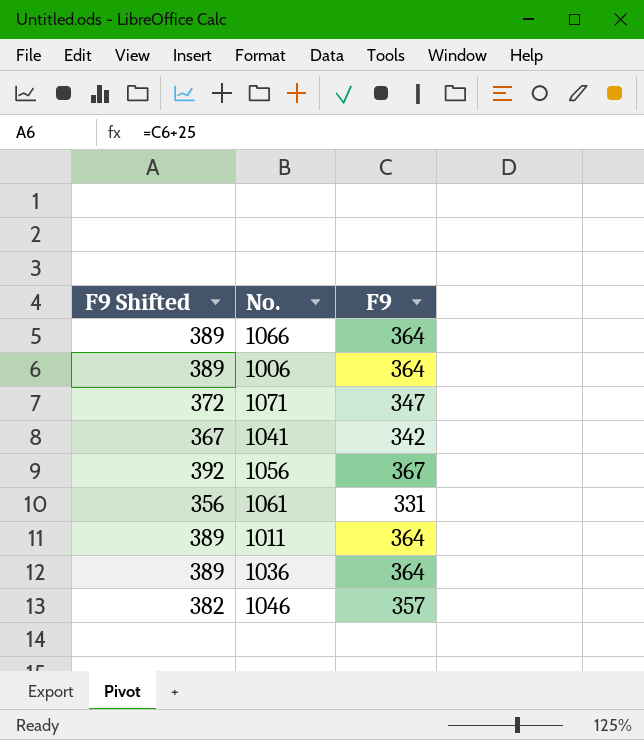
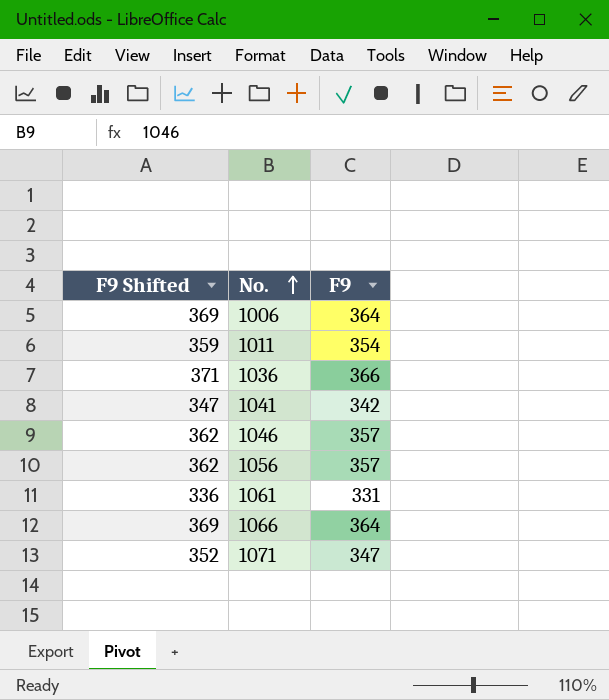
row order: none -> No. ascending
column F9 Shifted | formula: [F9] + 25 -> [F9] + 5
1011 | F9: 364 -> 354
1036 | F9: 364 -> 366
1056 | F9: 367 -> 357

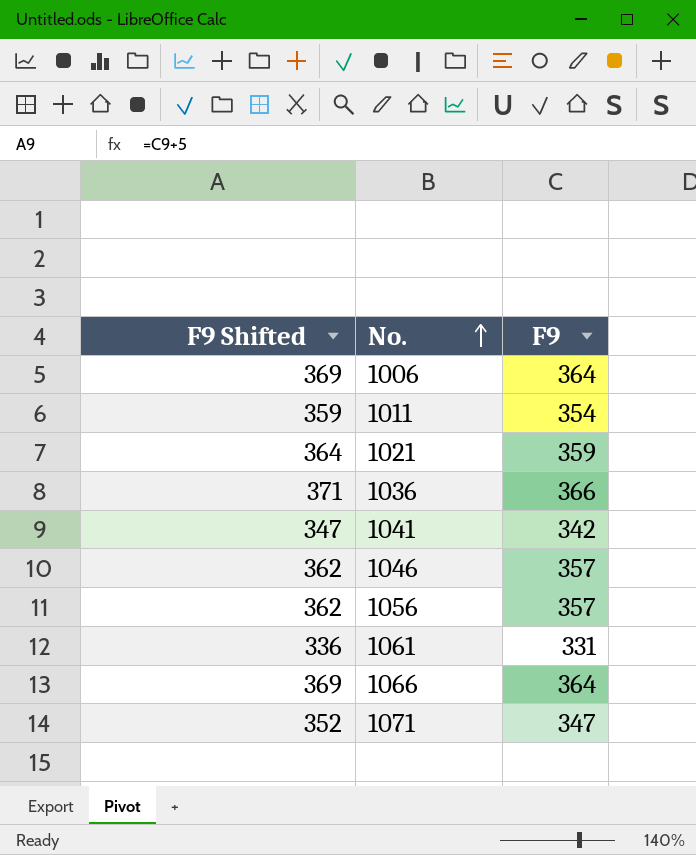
row 1021: none -> 364 | 359

